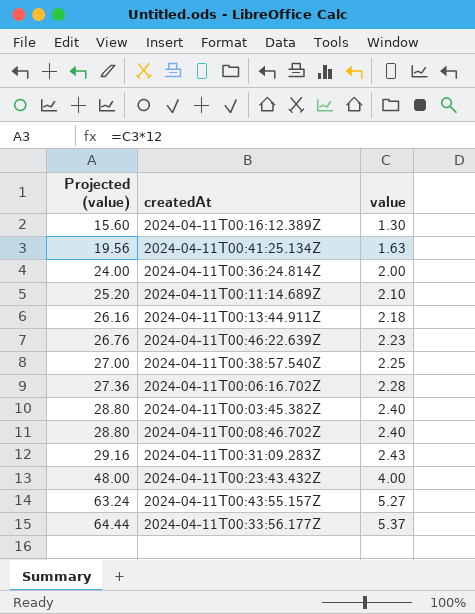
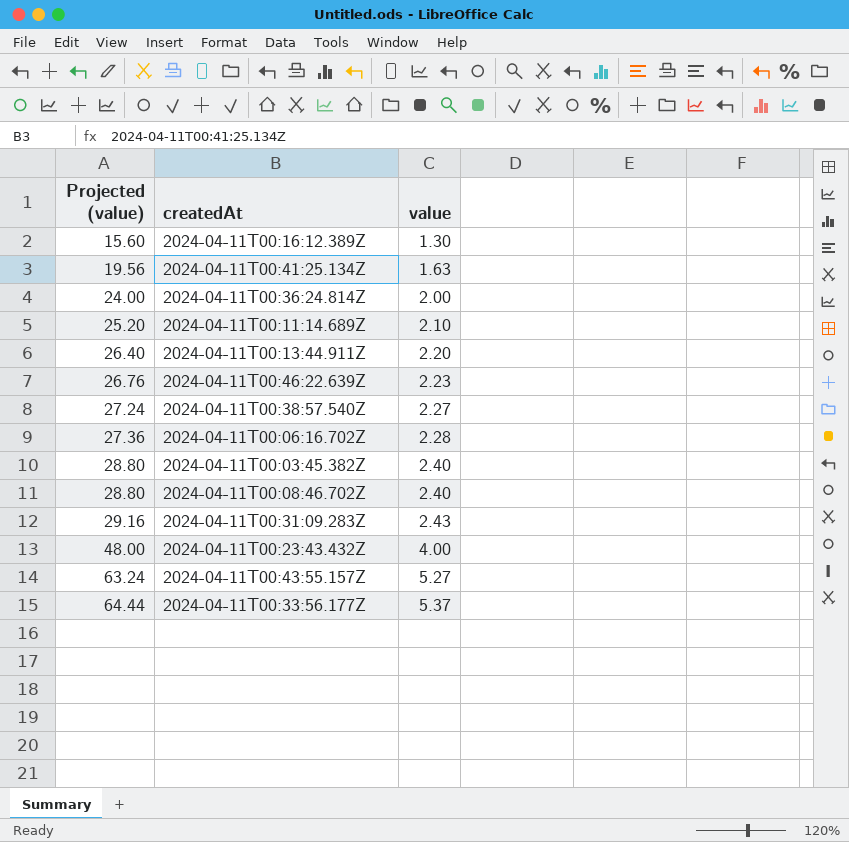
2024-04-11T00:13:44.911Z | Projected (value): 26.16 -> 26.40
2024-04-11T00:13:44.911Z | value: 2.18 -> 2.20
2024-04-11T00:38:57.540Z | Projected (value): 27.00 -> 27.24
2024-04-11T00:38:57.540Z | value: 2.25 -> 2.27

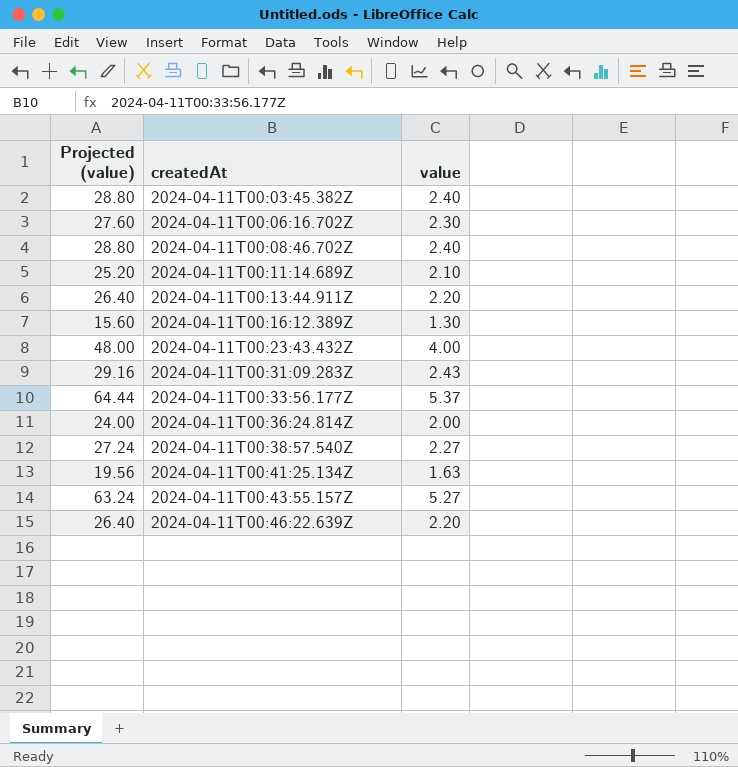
row order: Projected (value) ascending -> createdAt ascending
2024-04-11T00:06:16.702Z | Projected (value): 27.36 -> 27.60
2024-04-11T00:06:16.702Z | value: 2.28 -> 2.30
2024-04-11T00:46:22.639Z | Projected (value): 26.76 -> 26.40
2024-04-11T00:46:22.639Z | value: 2.23 -> 2.20

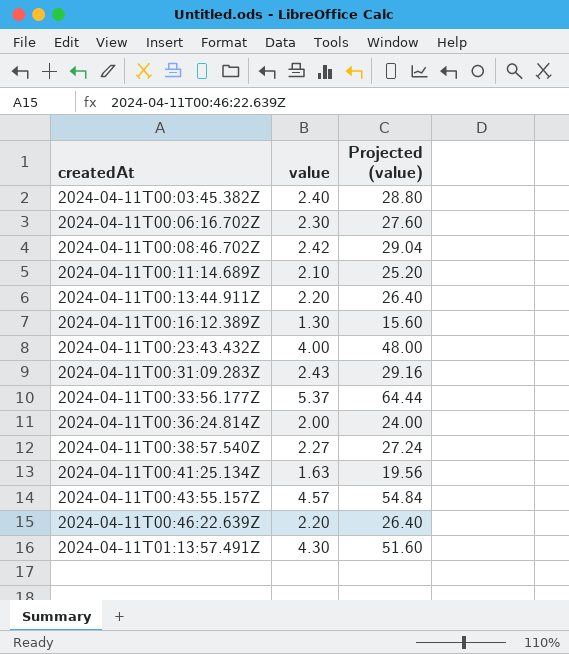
column Projected (value) | position: 1 -> 3
2024-04-11T00:08:46.702Z | value: 2.40 -> 2.42
2024-04-11T00:08:46.702Z | Projected (value): 28.80 -> 29.04
2024-04-11T00:43:55.157Z | value: 5.27 -> 4.57
2024-04-11T00:43:55.157Z | Projected (value): 63.24 -> 54.84
row 2024-04-11T01:13:57.491Z: none -> 4.30 | 51.60

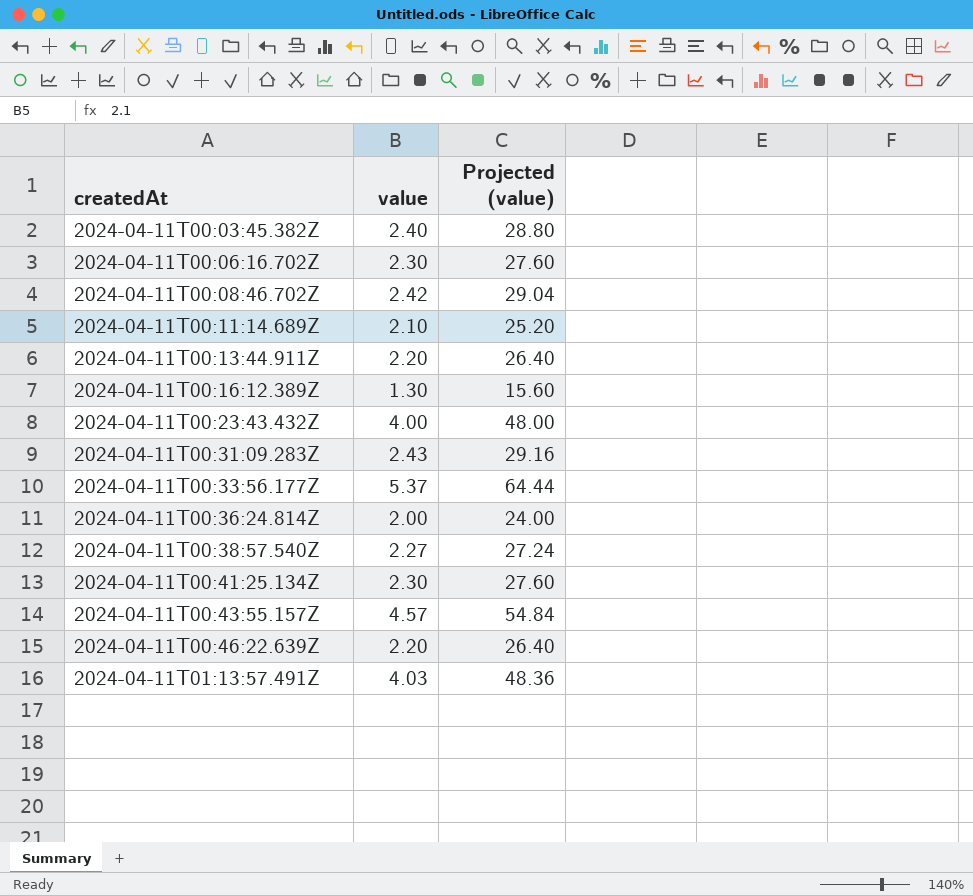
2024-04-11T00:41:25.134Z | value: 1.63 -> 2.30
2024-04-11T00:41:25.134Z | Projected (value): 19.56 -> 27.60
2024-04-11T01:13:57.491Z | value: 4.30 -> 4.03
2024-04-11T01:13:57.491Z | Projected (value): 51.60 -> 48.36

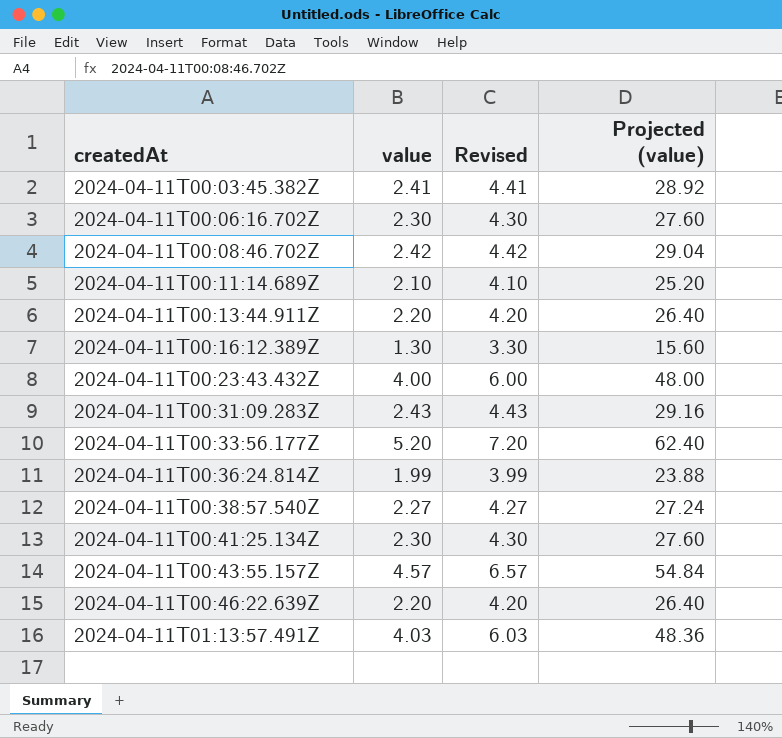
column Revised | formula: none -> [value] + 2
2024-04-11T00:03:45.382Z | value: 2.40 -> 2.41
2024-04-11T00:03:45.382Z | Projected (value): 28.80 -> 28.92
2024-04-11T00:33:56.177Z | value: 5.37 -> 5.20
2024-04-11T00:33:56.177Z | Projected (value): 64.44 -> 62.40
2024-04-11T00:36:24.814Z | value: 2.00 -> 1.99
2024-04-11T00:36:24.814Z | Projected (value): 24.00 -> 23.88

